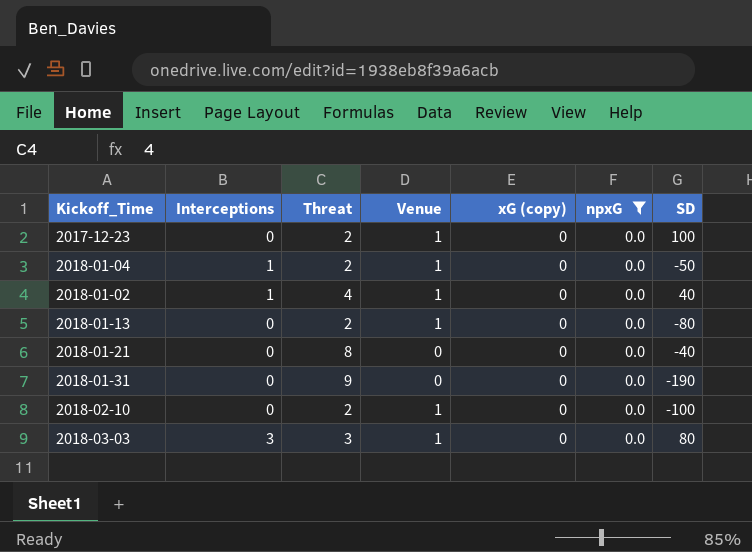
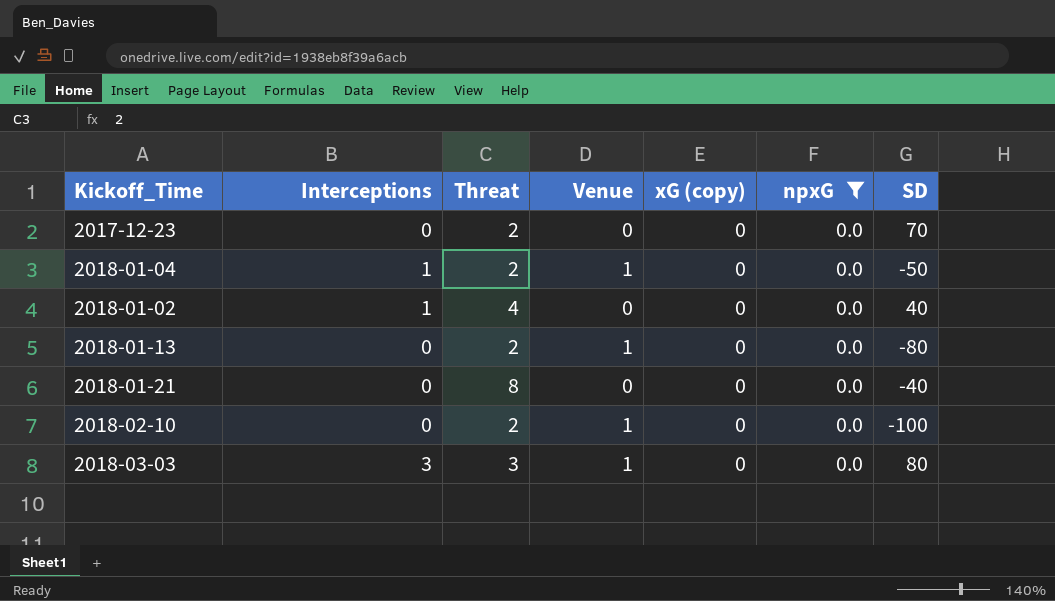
row 2018-01-31: 0 | 9 | 0 | 0 | 0.0 | -190 -> none
2017-12-23 | Venue: 1 -> 0
2017-12-23 | SD: 100 -> 70
2018-01-02 | Venue: 1 -> 0

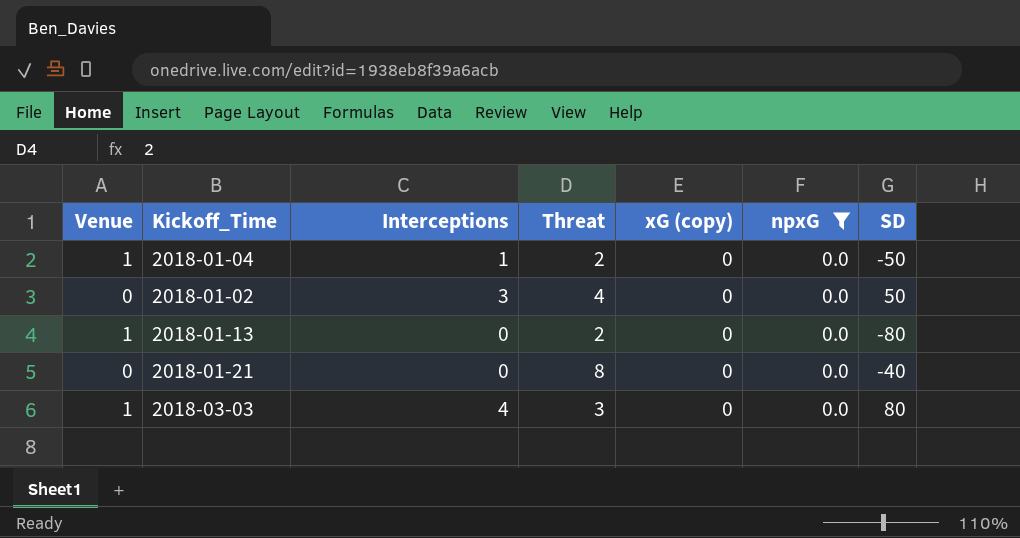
column Venue | position: 4 -> 1
row 2017-12-23: 0 | 2 | 0 | 0 | 0.0 | 70 -> none
row 2018-02-10: 0 | 2 | 1 | 0 | 0.0 | -100 -> none
2018-01-02 | Interceptions: 1 -> 3
2018-01-02 | SD: 40 -> 50
2018-03-03 | Interceptions: 3 -> 4

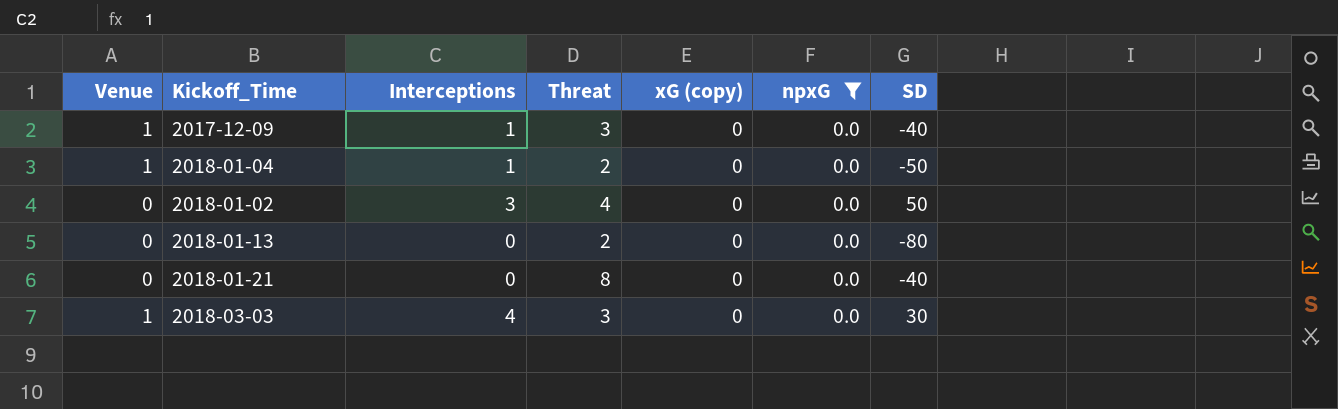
row 2017-12-09: none -> 1 | 1 | 3 | 0 | 0.0 | -40
2018-01-13 | Venue: 1 -> 0
2018-03-03 | SD: 80 -> 30

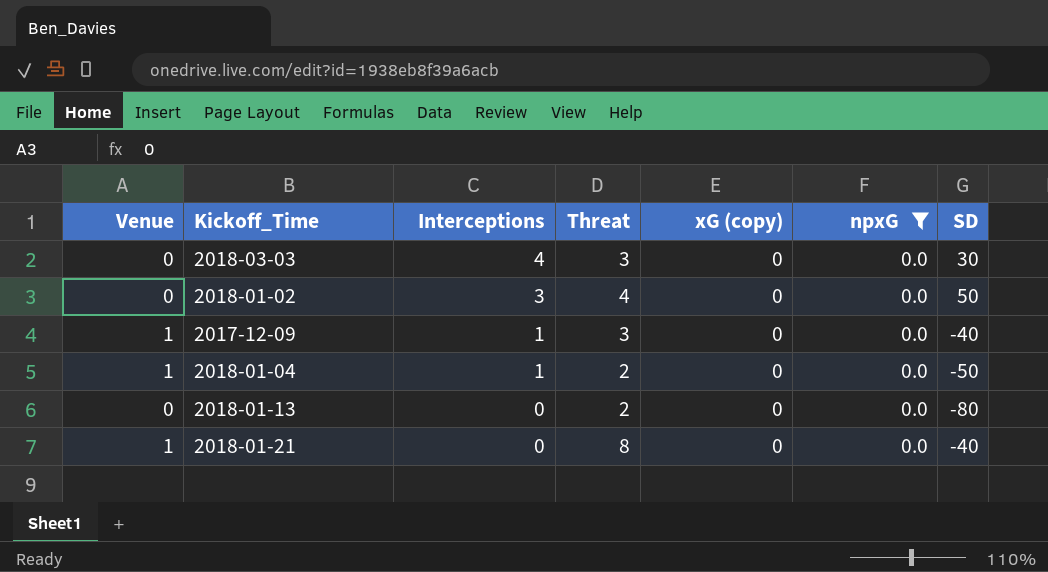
row order: none -> Interceptions descending
2018-03-03 | Venue: 1 -> 0
2018-01-21 | Venue: 0 -> 1

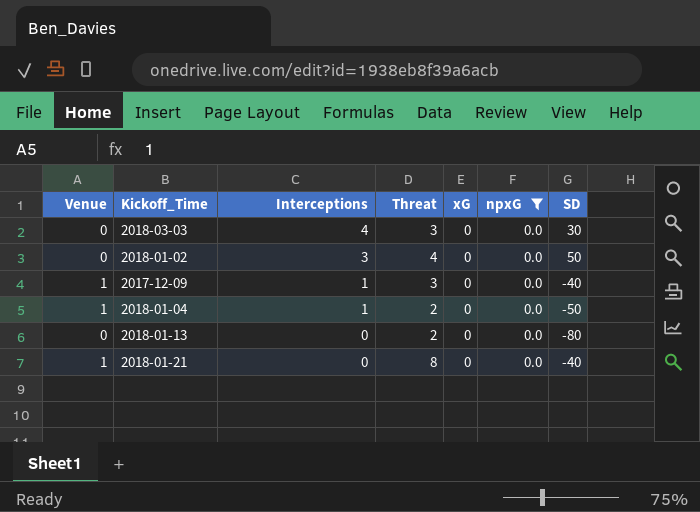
column name: xG (copy) -> xG

